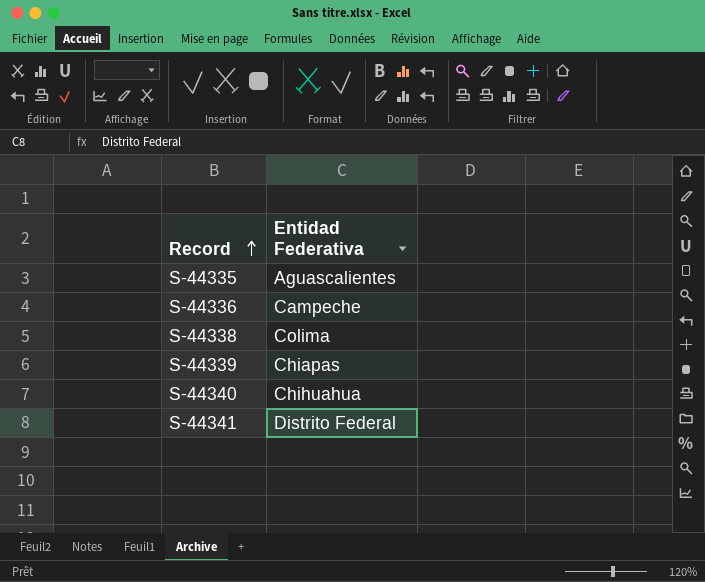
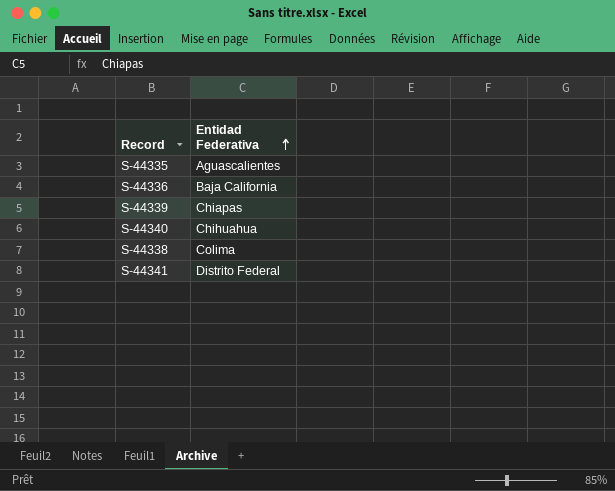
row order: Record ascending -> Entidad Federativa ascending
S-44336 | Entidad Federativa: Campeche -> Baja California

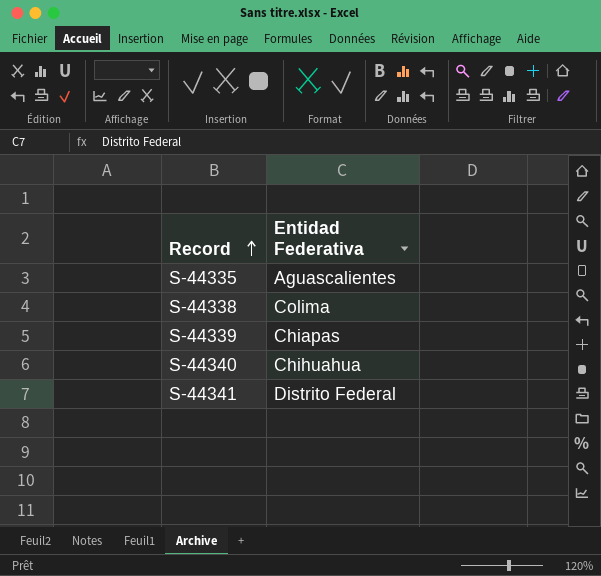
row order: Entidad Federativa ascending -> Record ascending
row S-44336: Baja California -> none

